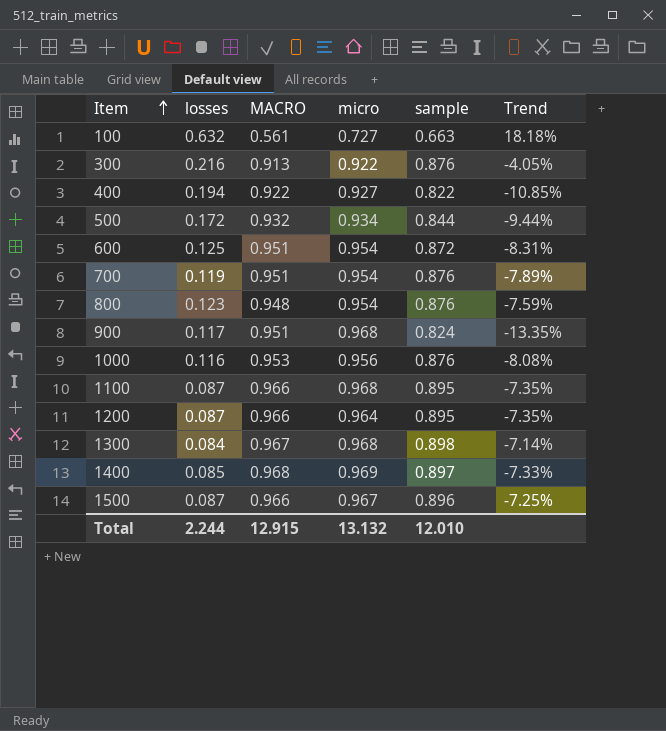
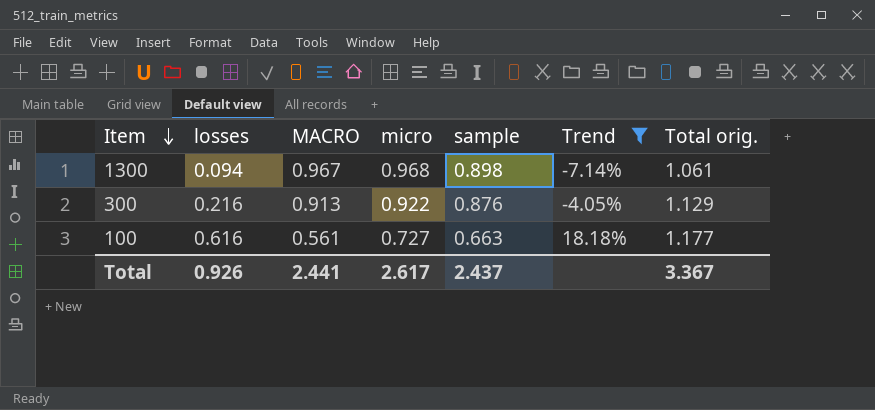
filter: none -> Trend >= -7.14%
row order: Item ascending -> Item descending
column Total orig. | formula: none -> [losses] + [MACRO]
1300 | losses: 0.084 -> 0.094
100 | losses: 0.632 -> 0.616
Total | losses: 2.244 -> 0.926
Total | MACRO: 12.915 -> 2.441
Total | micro: 13.132 -> 2.617
Total | sample: 12.010 -> 2.437

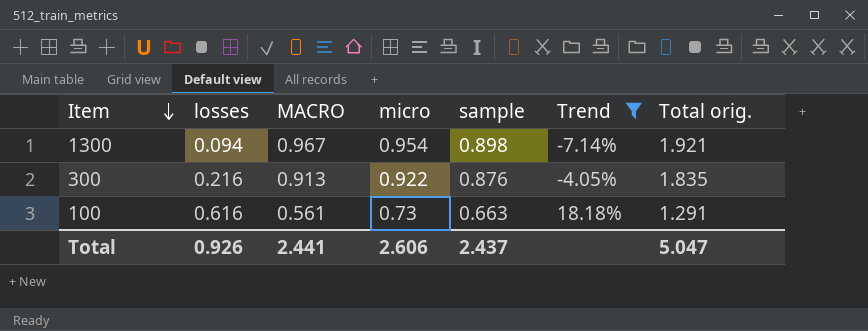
column Total orig. | formula: [losses] + [MACRO] -> [MACRO] + [micro]
1300 | micro: 0.968 -> 0.954
100 | micro: 0.727 -> 0.73
Total | micro: 2.617 -> 2.606
Total | Total orig.: 3.367 -> 5.047

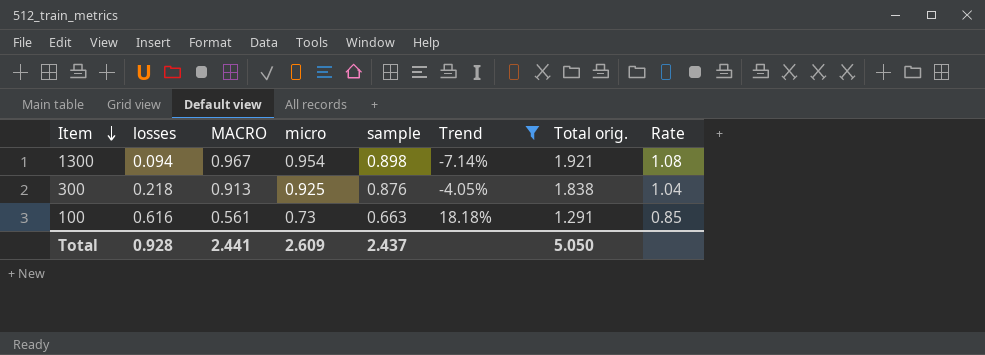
column Rate | formula: none -> [MACRO] / [sample]
300 | losses: 0.216 -> 0.218
300 | micro: 0.922 -> 0.925
300 | Total orig.: 1.835 -> 1.838
Total | losses: 0.926 -> 0.928
Total | micro: 2.606 -> 2.609
Total | Total orig.: 5.047 -> 5.050

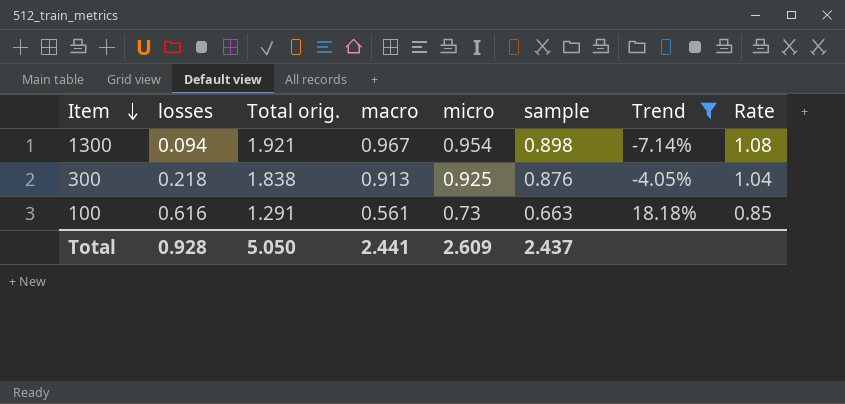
column Total orig. | position: 7 -> 3
column name: MACRO -> macro

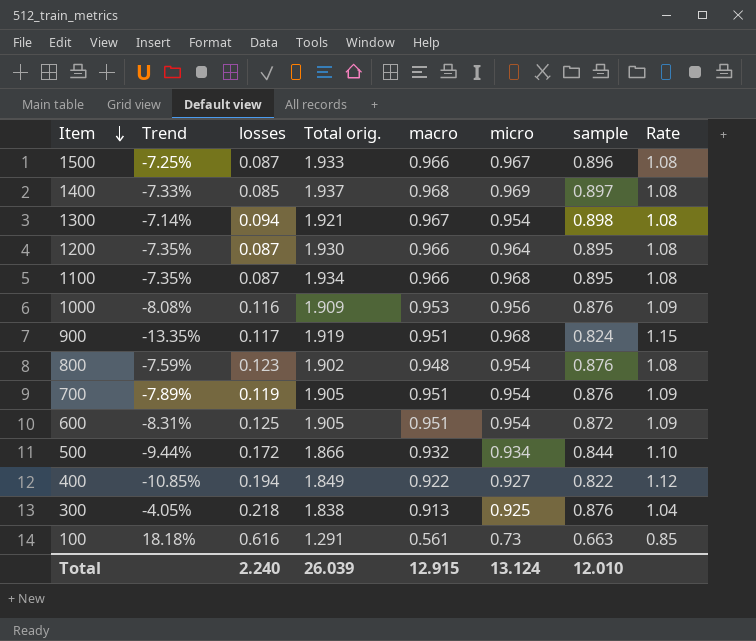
filter: Trend >= -7.14% -> none
column Trend | position: 7 -> 2
Total | losses: 0.928 -> 2.240
Total | Total orig.: 5.050 -> 26.039
Total | macro: 2.441 -> 12.915
Total | micro: 2.609 -> 13.124
Total | sample: 2.437 -> 12.010

